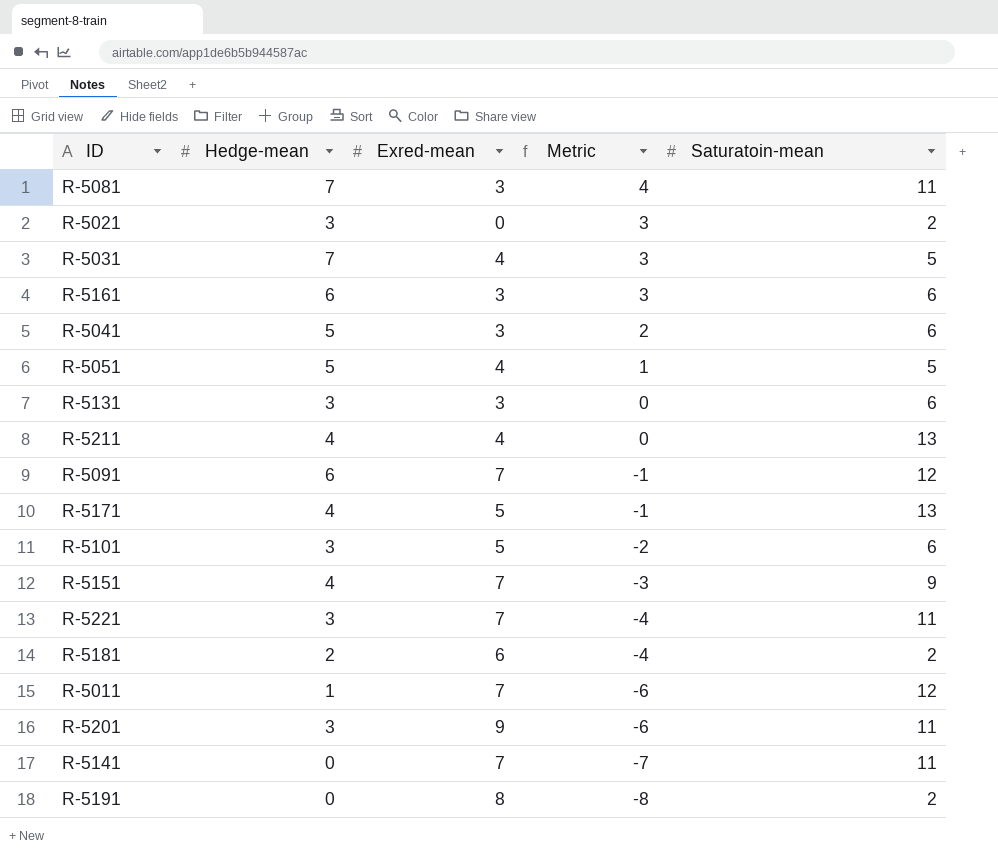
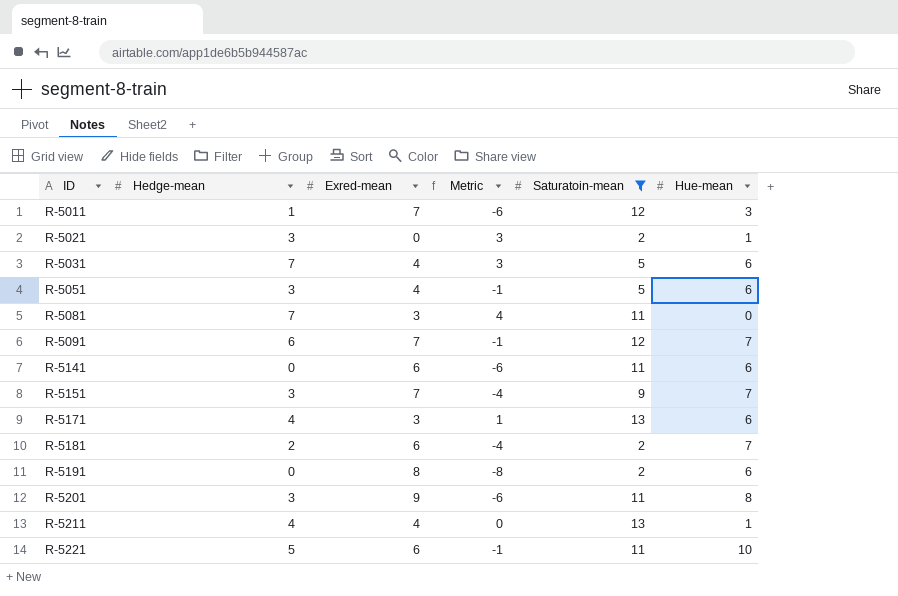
filter: none -> Saturatoin-mean != 6
row order: Metric descending -> ID ascending
column Hue-mean | position: none -> 6
R-5051 | Hedge-mean: 5 -> 3
R-5051 | Metric: 1 -> -1
R-5141 | Exred-mean: 7 -> 6
R-5141 | Metric: -7 -> -6
R-5151 | Hedge-mean: 4 -> 3
R-5151 | Metric: -3 -> -4
R-5171 | Exred-mean: 5 -> 3
R-5171 | Metric: -1 -> 1
R-5221 | Hedge-mean: 3 -> 5
R-5221 | Exred-mean: 7 -> 6
R-5221 | Metric: -4 -> -1

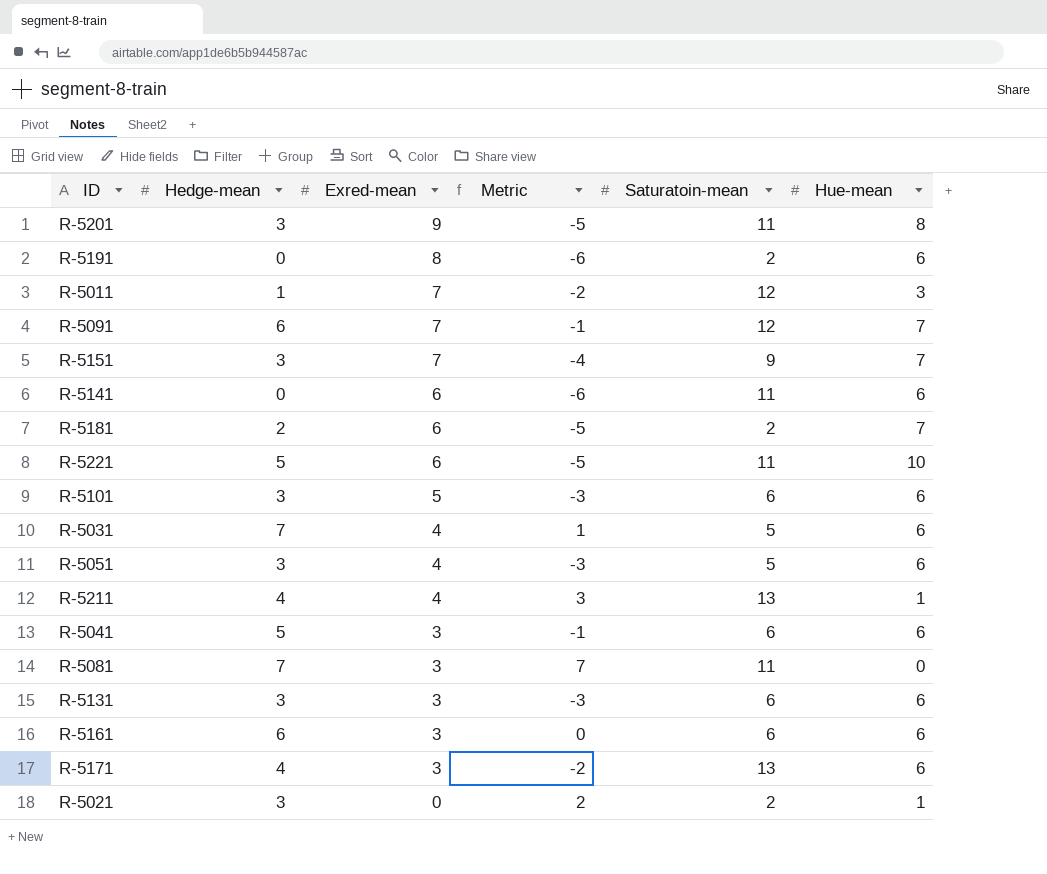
filter: Saturatoin-mean != 6 -> none
row order: ID ascending -> Exred-mean descending
column Metric | formula: [Hedge-mean] - [Exred-mean] -> [Hedge-mean] - [Hue-mean]

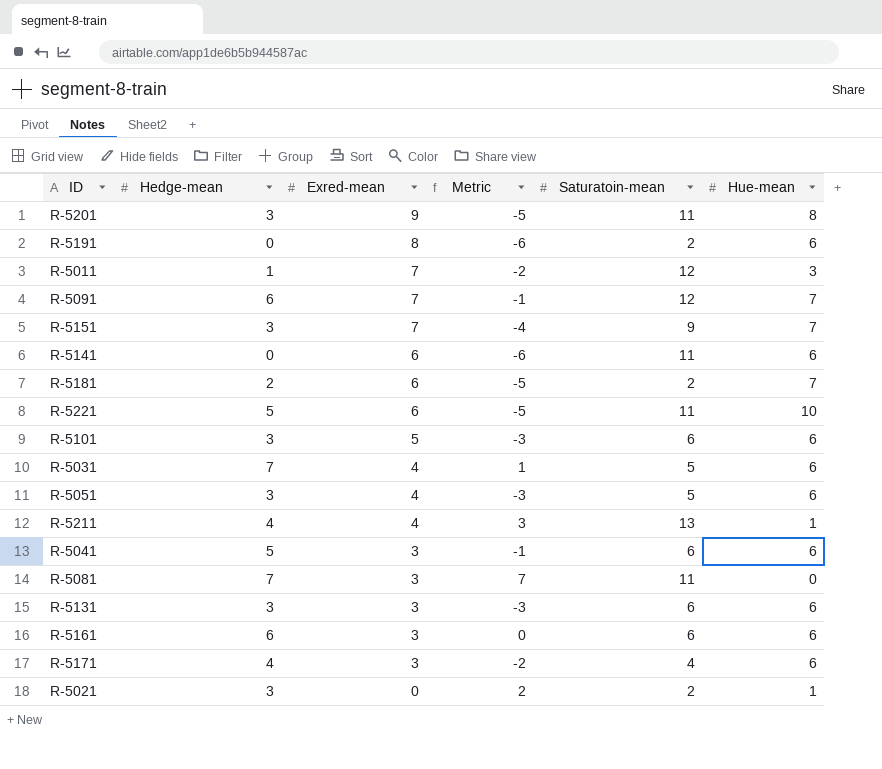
R-5171 | Saturatoin-mean: 13 -> 4

